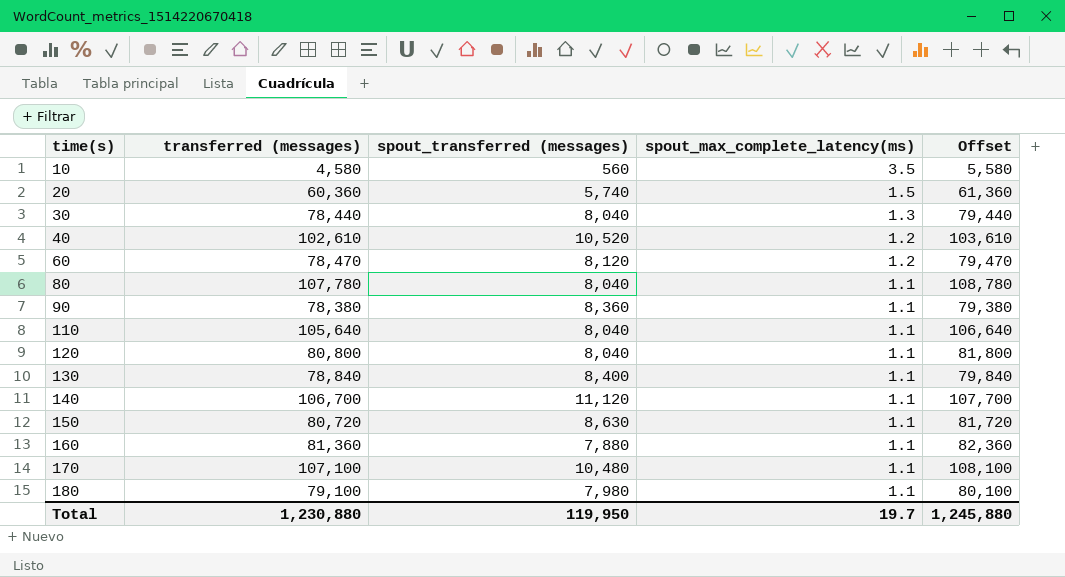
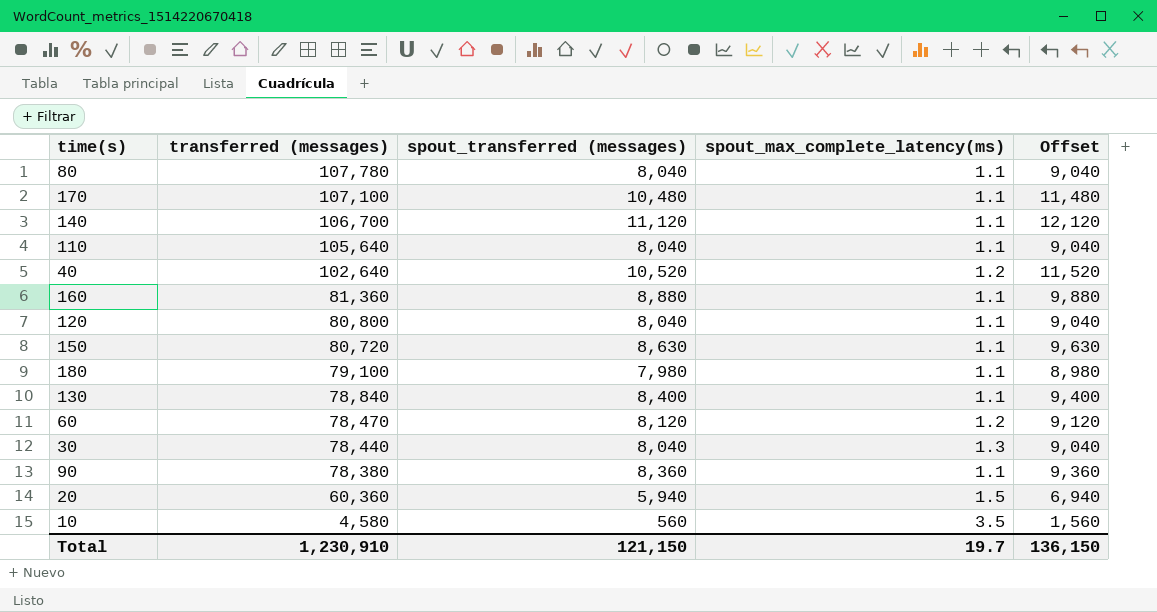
row order: time(s) ascending -> transferred (messages) descending
column Offset | formula: [transferred (messages)] + 1000 -> [spout_transferred (messages)] + 1000
40 | transferred (messages): 102,610 -> 102,640
160 | spout_transferred (messages): 7,880 -> 8,880
20 | spout_transferred (messages): 5,740 -> 5,940
Total | transferred (messages): 1,230,880 -> 1,230,910
Total | spout_transferred (messages): 119,950 -> 121,150
Total | Offset: 1,245,880 -> 136,150

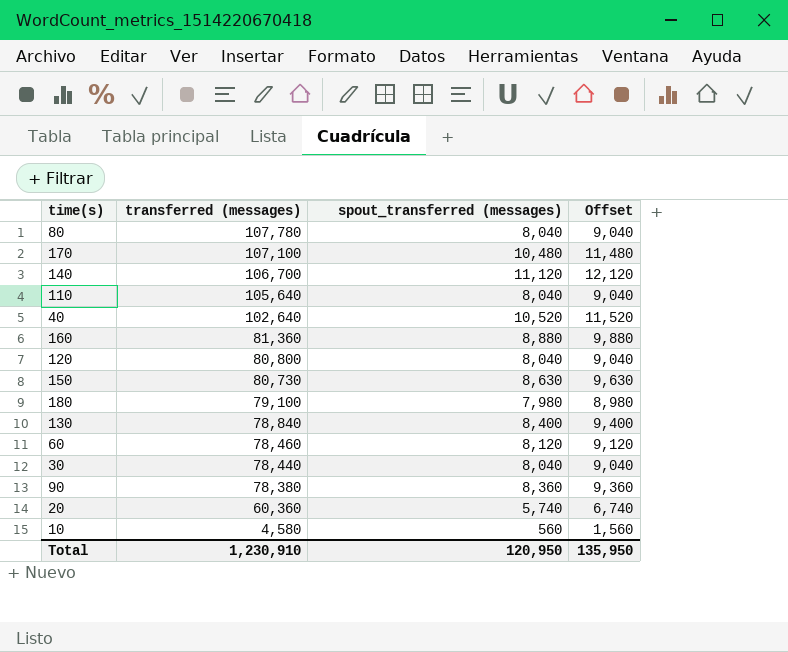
column spout_max_complete_latency(ms) | position: 4 -> none
150 | transferred (messages): 80,720 -> 80,730
60 | transferred (messages): 78,470 -> 78,460
20 | spout_transferred (messages): 5,940 -> 5,740
20 | Offset: 6,940 -> 6,740
Total | spout_transferred (messages): 121,150 -> 120,950
Total | Offset: 136,150 -> 135,950

